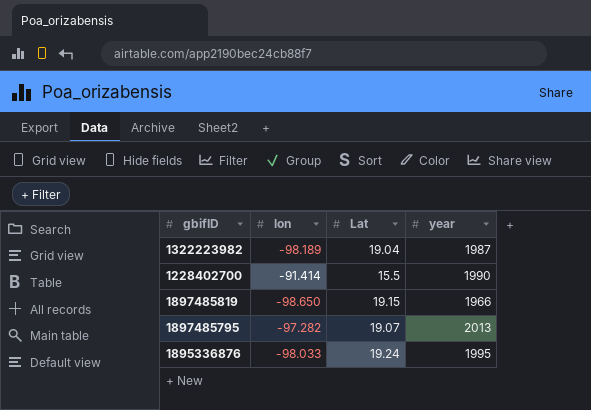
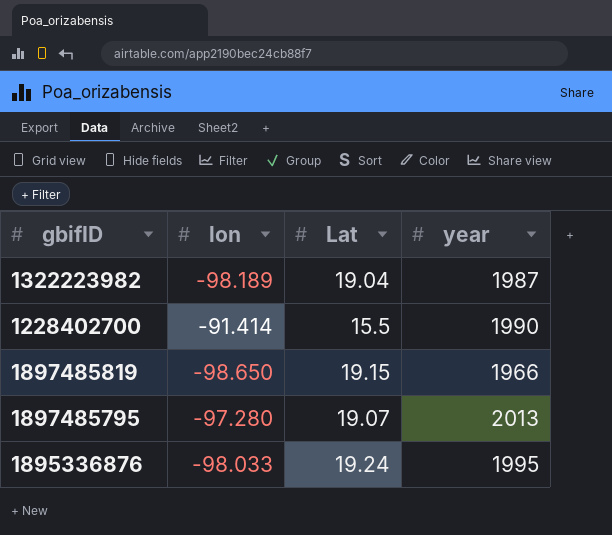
1897485795 | lon: -97.282 -> -97.280

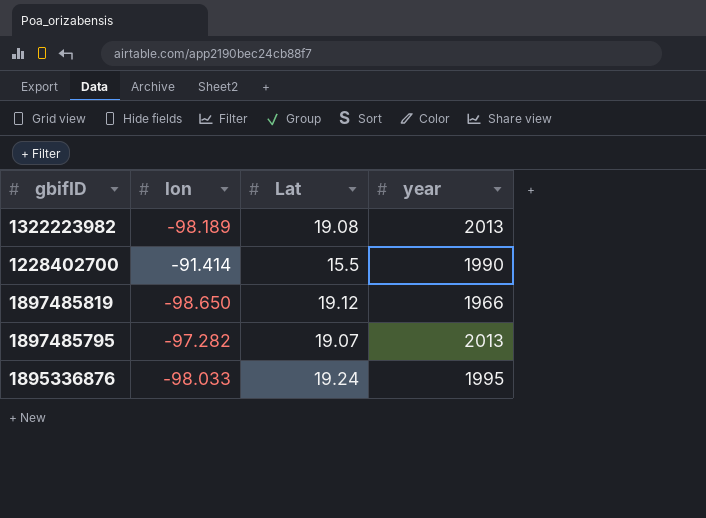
1322223982 | Lat: 19.04 -> 19.08
1322223982 | year: 1987 -> 2013
1897485819 | Lat: 19.15 -> 19.12
1897485795 | lon: -97.280 -> -97.282

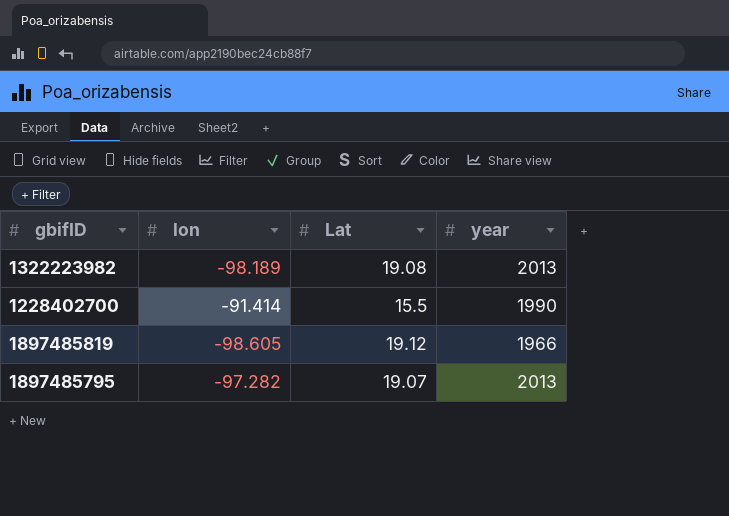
row 1895336876: -98.033 | 19.24 | 1995 -> none
1897485819 | lon: -98.650 -> -98.605

